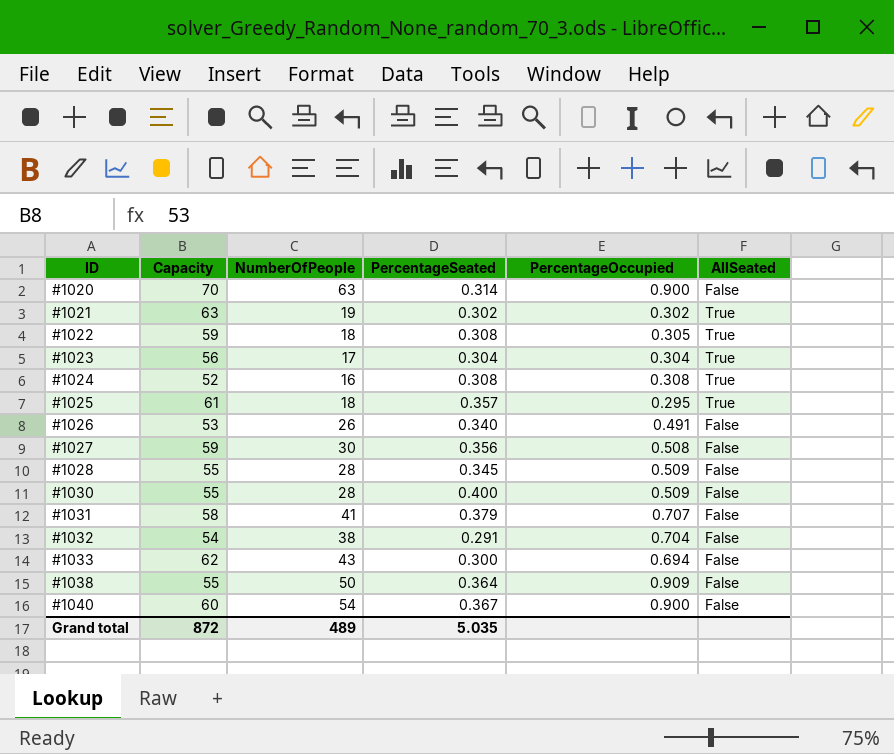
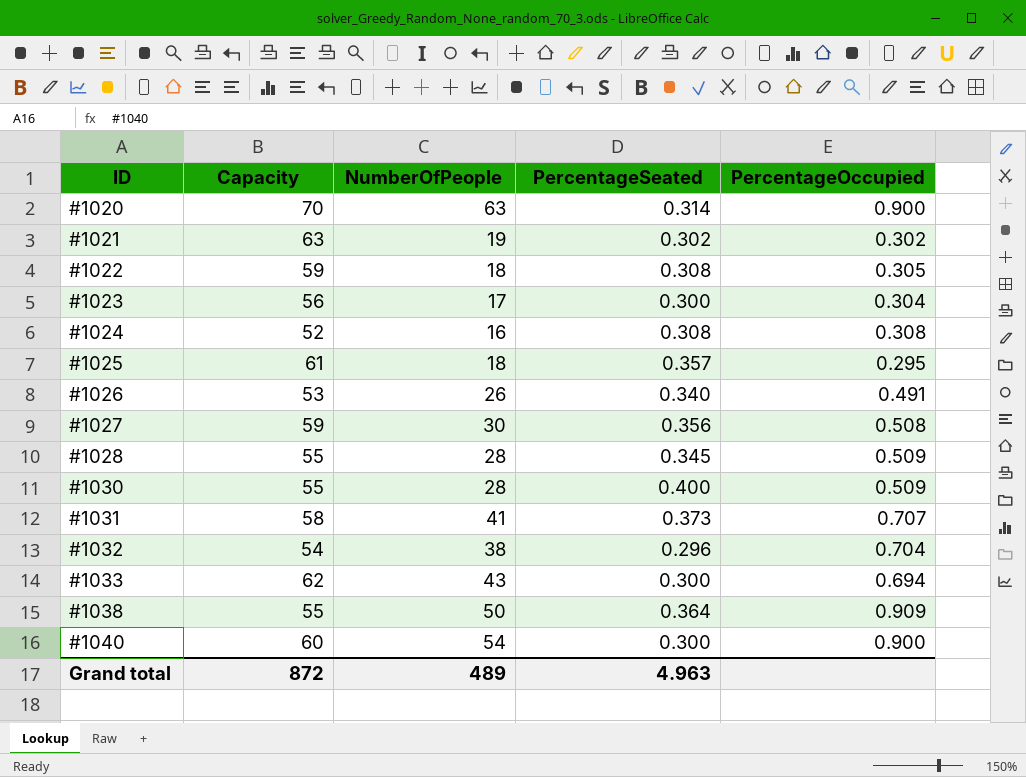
column AllSeated | position: 6 -> none
#1023 | PercentageSeated: 0.304 -> 0.300
#1031 | PercentageSeated: 0.379 -> 0.373
#1032 | PercentageSeated: 0.291 -> 0.296
#1040 | PercentageSeated: 0.367 -> 0.300
Grand total | PercentageSeated: 5.035 -> 4.963

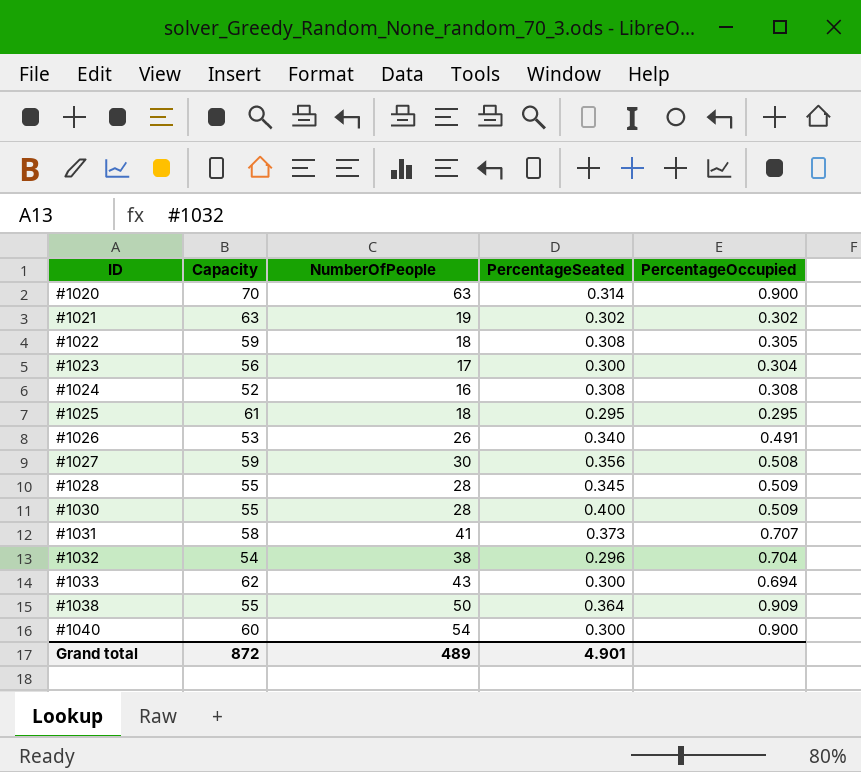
#1025 | PercentageSeated: 0.357 -> 0.295
Grand total | PercentageSeated: 4.963 -> 4.901

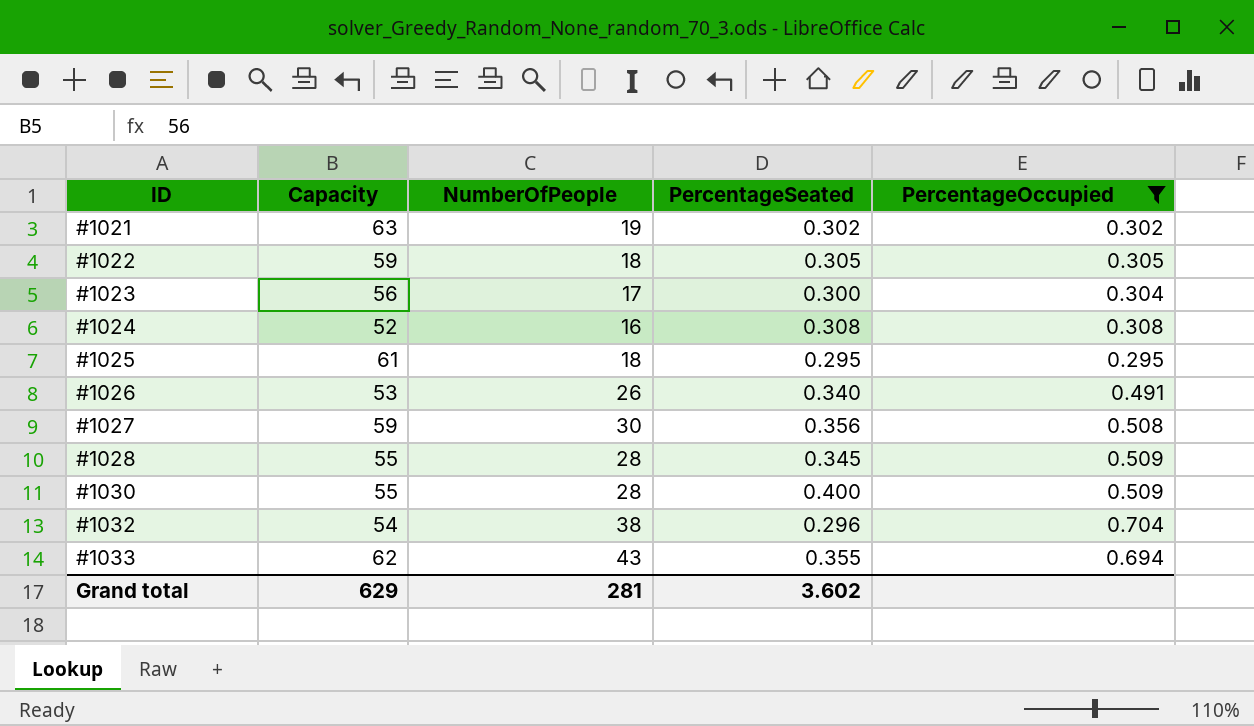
filter: none -> PercentageOccupied <= 0.704
#1022 | PercentageSeated: 0.308 -> 0.305
#1033 | PercentageSeated: 0.300 -> 0.355
Grand total | Capacity: 872 -> 629
Grand total | NumberOfPeople: 489 -> 281
Grand total | PercentageSeated: 4.901 -> 3.602

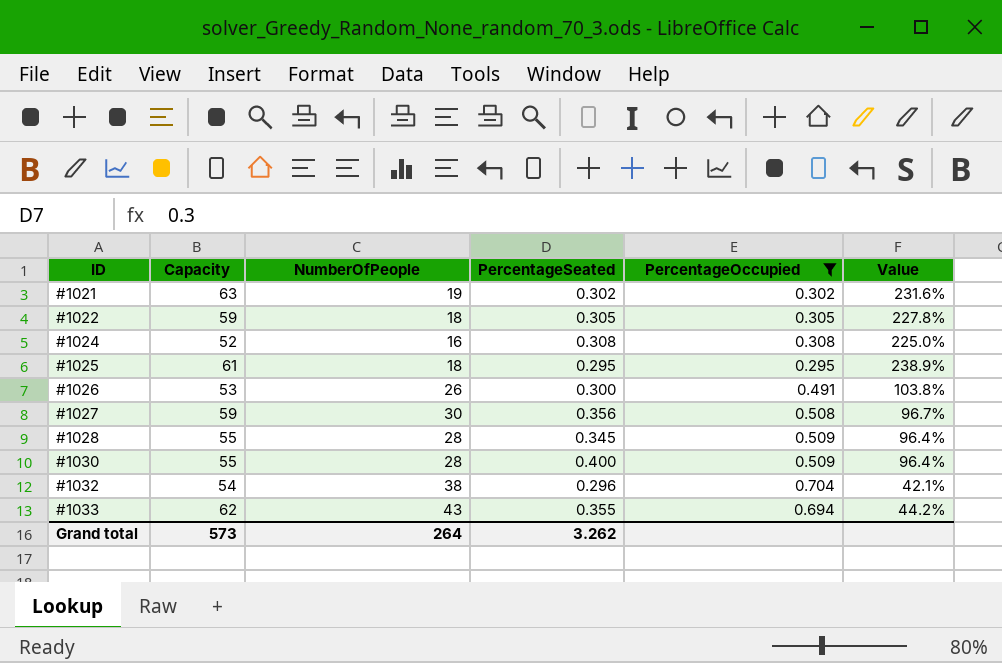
column Value | formula: none -> ([Capacity] - [NumberOfPeople]) / [NumberOfPeople]
row #1023: 56 | 17 | 0.300 | 0.304 -> none
#1026 | PercentageSeated: 0.340 -> 0.300
Grand total | Capacity: 629 -> 573
Grand total | NumberOfPeople: 281 -> 264
Grand total | PercentageSeated: 3.602 -> 3.262

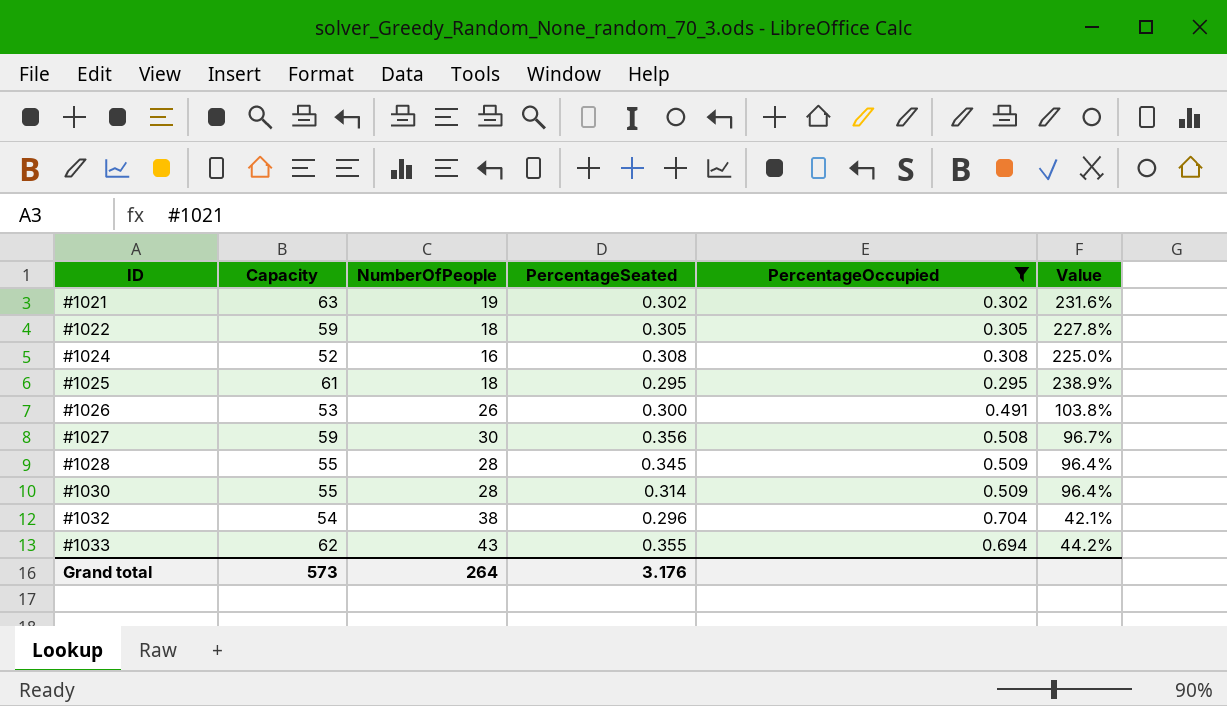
#1030 | PercentageSeated: 0.400 -> 0.314
Grand total | PercentageSeated: 3.262 -> 3.176

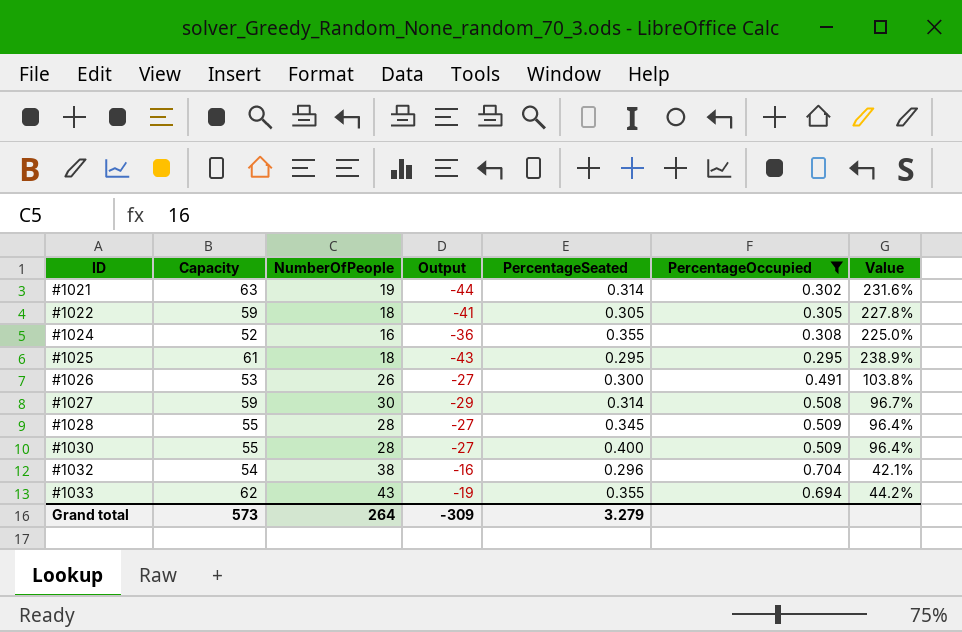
column Output | formula: none -> [NumberOfPeople] - [Capacity]
#1021 | PercentageSeated: 0.302 -> 0.314
#1024 | PercentageSeated: 0.308 -> 0.355
#1027 | PercentageSeated: 0.356 -> 0.314
#1030 | PercentageSeated: 0.314 -> 0.400
Grand total | PercentageSeated: 3.176 -> 3.279

